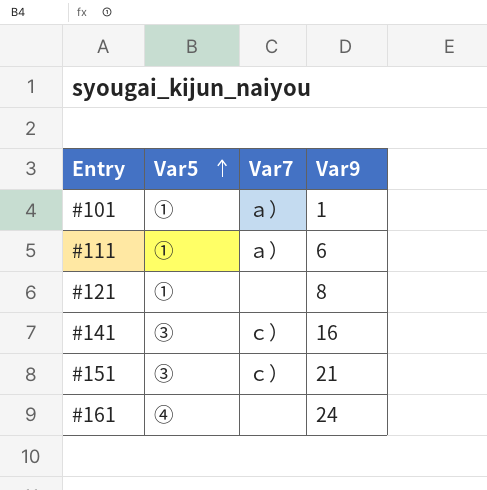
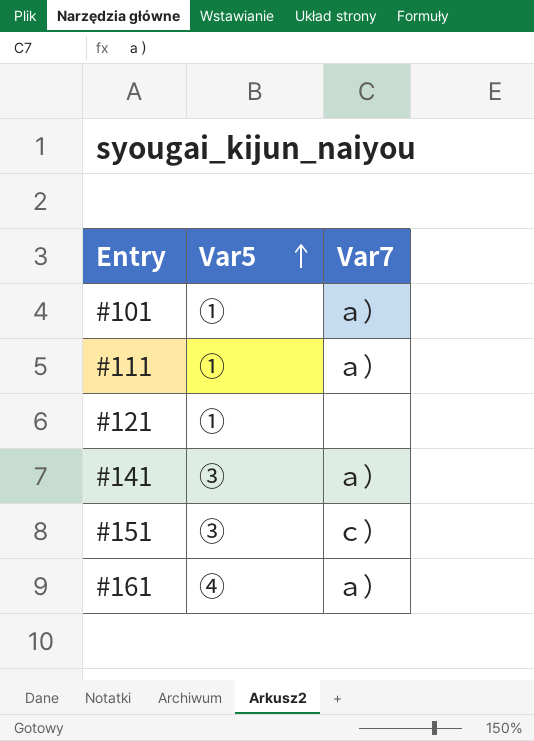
column Var9 | position: 4 -> none
#141 | Var7: ｃ） -> ａ）
#161 | Var7: none -> ａ）

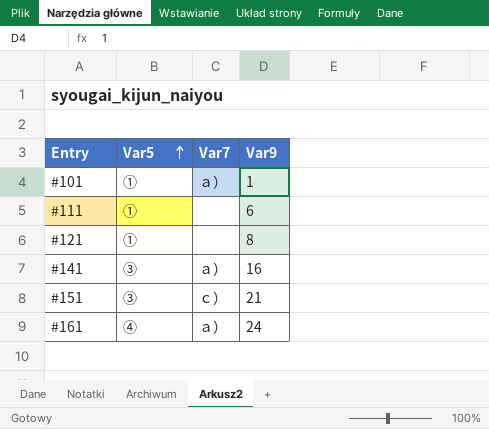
column Var9 | position: none -> 4
#111 | Var7: ａ） -> none

